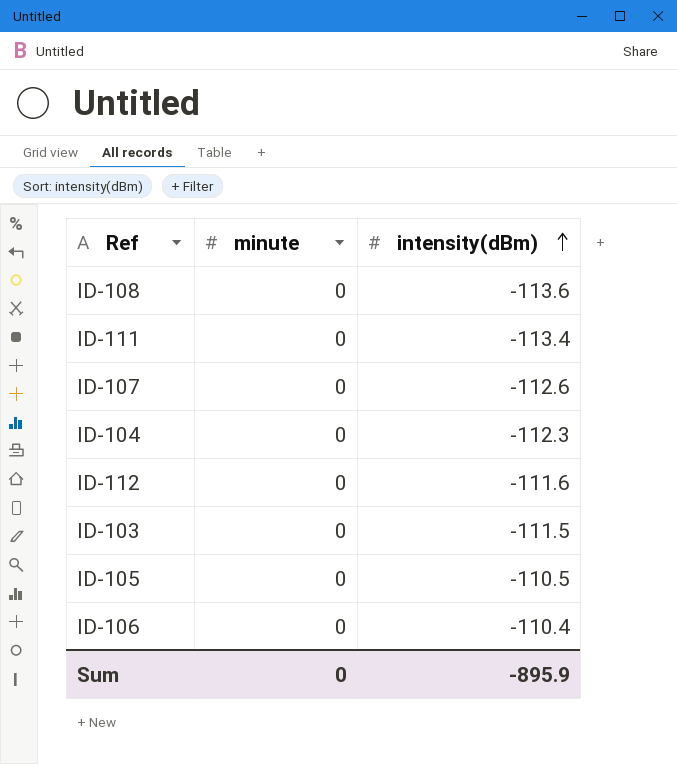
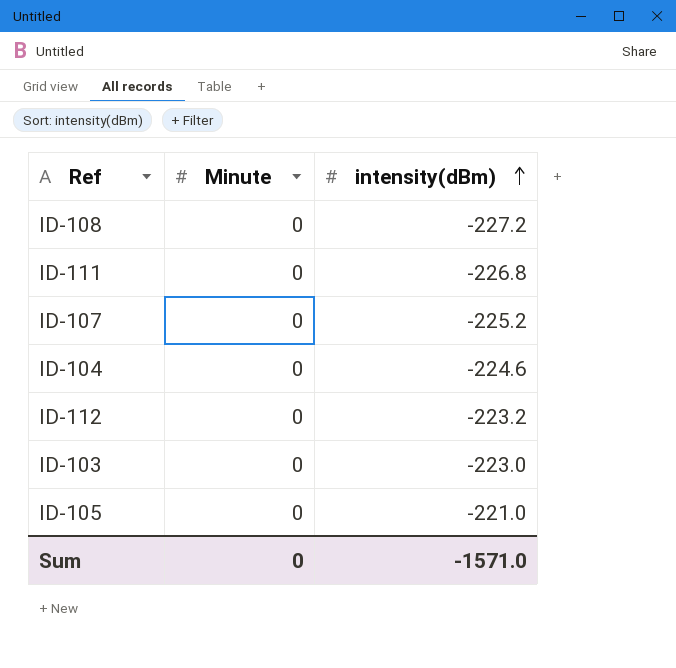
column name: minute -> Minute
row ID-106: 0 | -110.4 -> none
ID-108 | intensity(dBm): -113.6 -> -227.2
ID-111 | intensity(dBm): -113.4 -> -226.8
ID-107 | intensity(dBm): -112.6 -> -225.2
ID-104 | intensity(dBm): -112.3 -> -224.6
ID-112 | intensity(dBm): -111.6 -> -223.2
ID-103 | intensity(dBm): -111.5 -> -223.0
ID-105 | intensity(dBm): -110.5 -> -221.0
Sum | intensity(dBm): -895.9 -> -1571.0

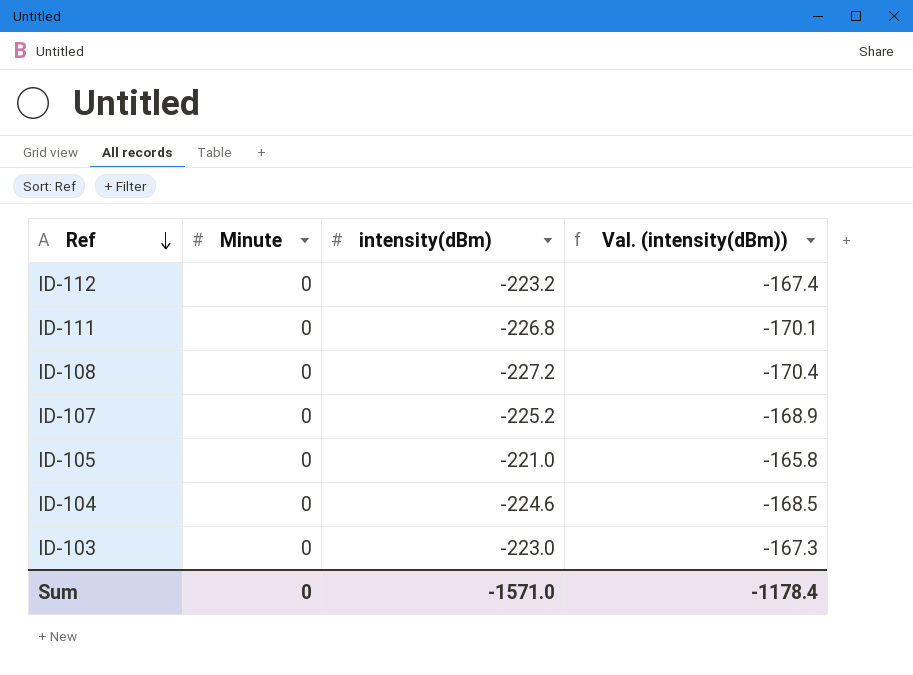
row order: intensity(dBm) ascending -> Ref descending
column Val. (intensity(dBm)) | formula: none -> [intensity(dBm)] * 0.75

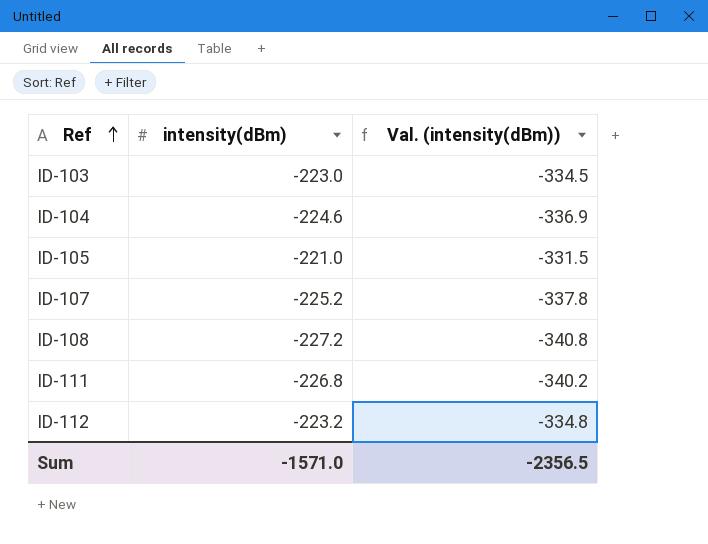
row order: Ref descending -> Ref ascending
column Minute | position: 2 -> none
column Val. (intensity(dBm)) | formula: [intensity(dBm)] * 0.75 -> [intensity(dBm)] * 1.5
Sum | Val. (intensity(dBm)): -1178.4 -> -2356.5

